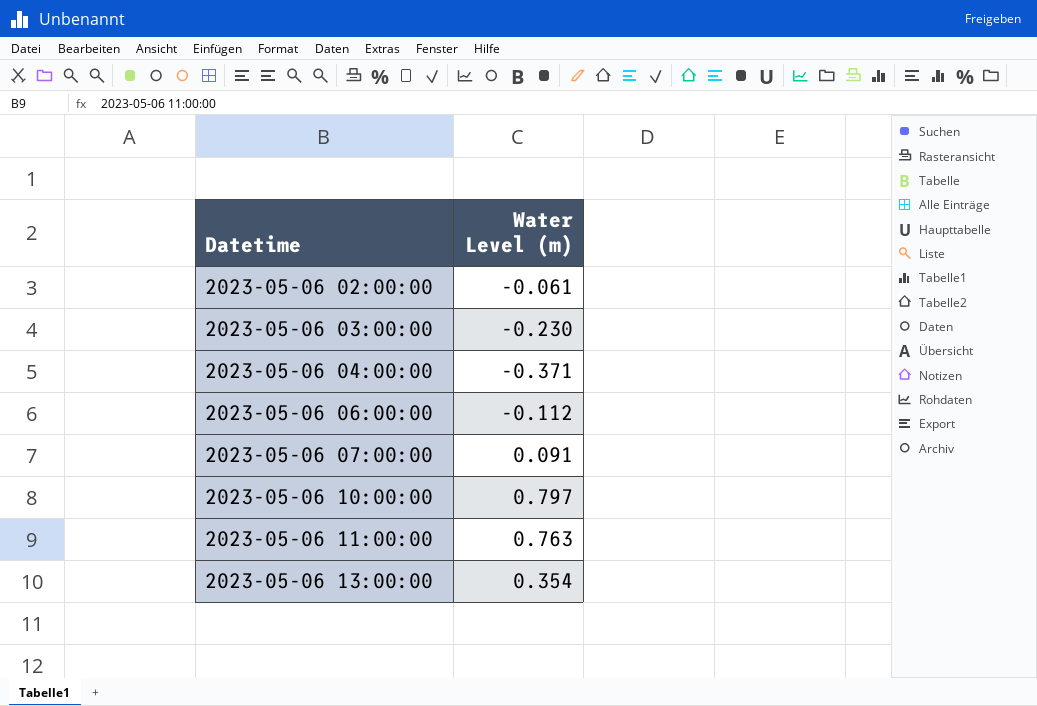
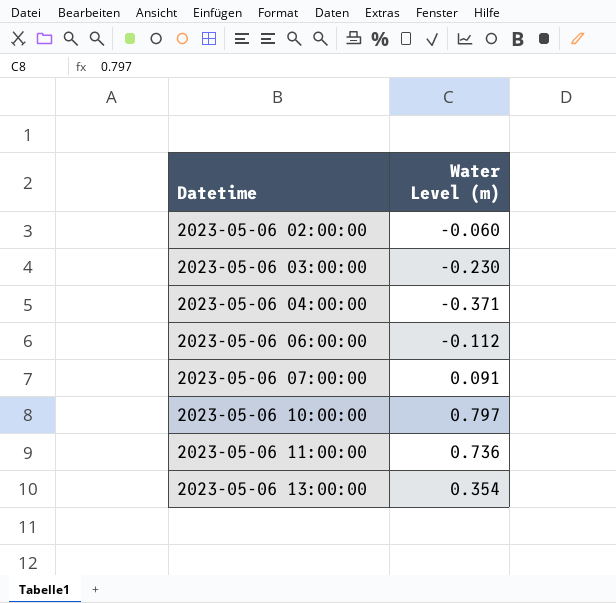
2023-05-06 02:00:00 | Water Level (m): -0.061 -> -0.060
2023-05-06 11:00:00 | Water Level (m): 0.763 -> 0.736

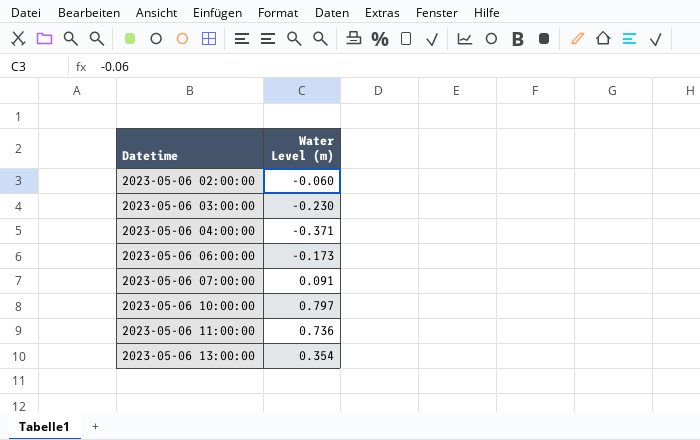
2023-05-06 06:00:00 | Water Level (m): -0.112 -> -0.173

